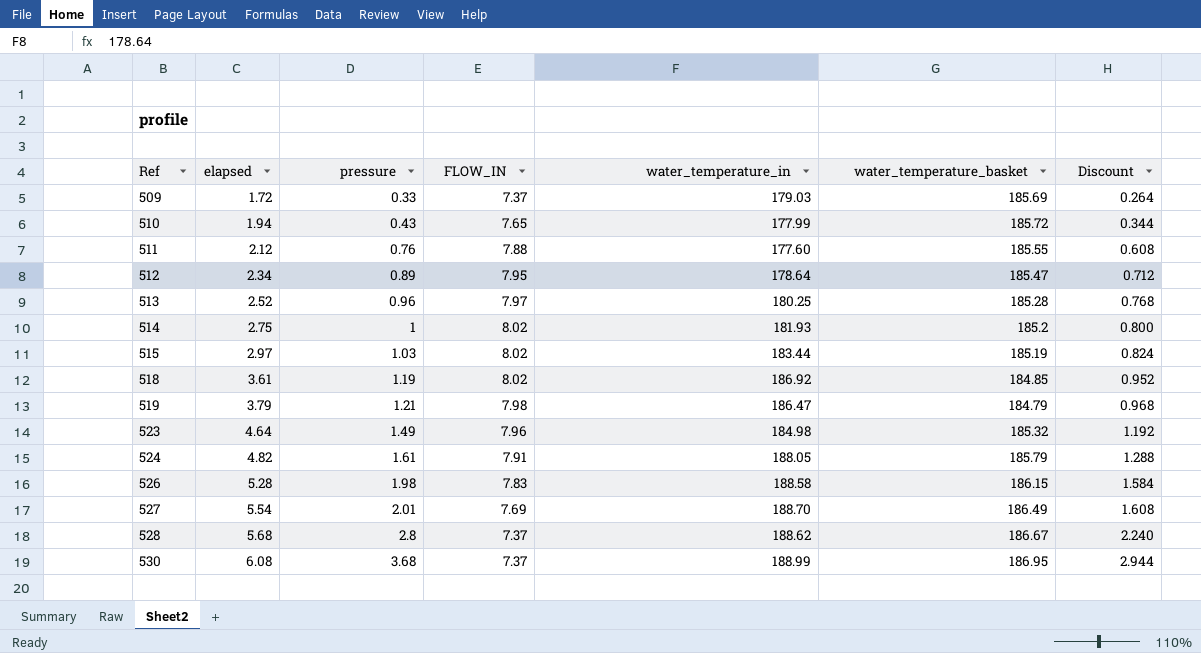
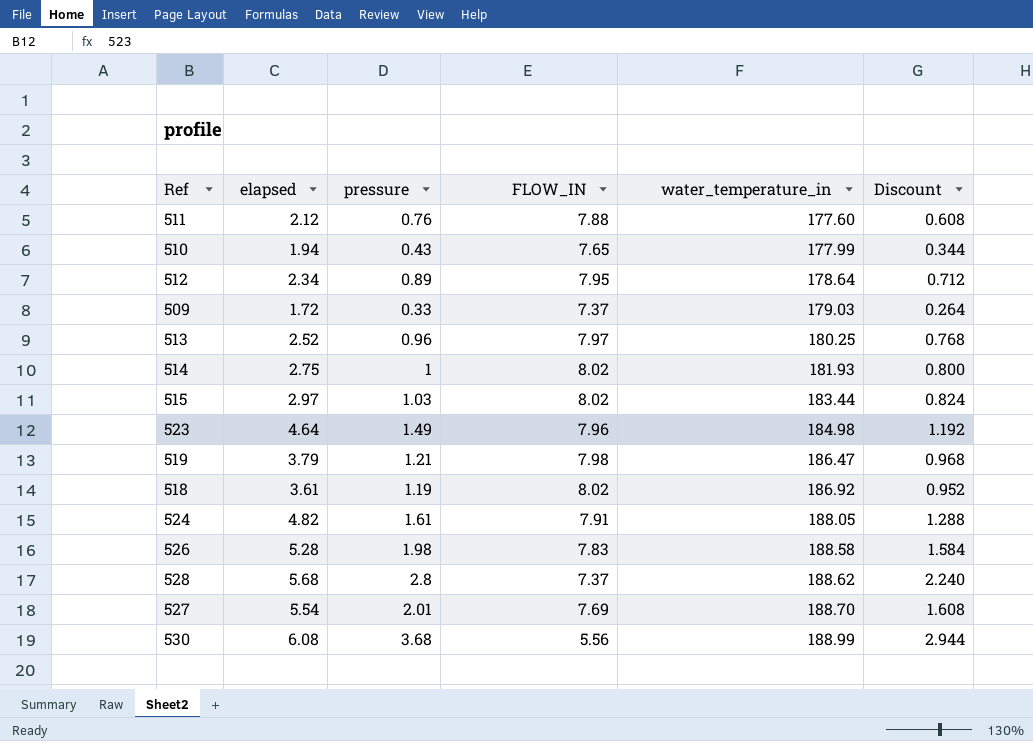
row order: Ref ascending -> water_temperature_in ascending
column water_temperature_basket | position: 6 -> none
530 | FLOW_IN: 7.37 -> 5.56

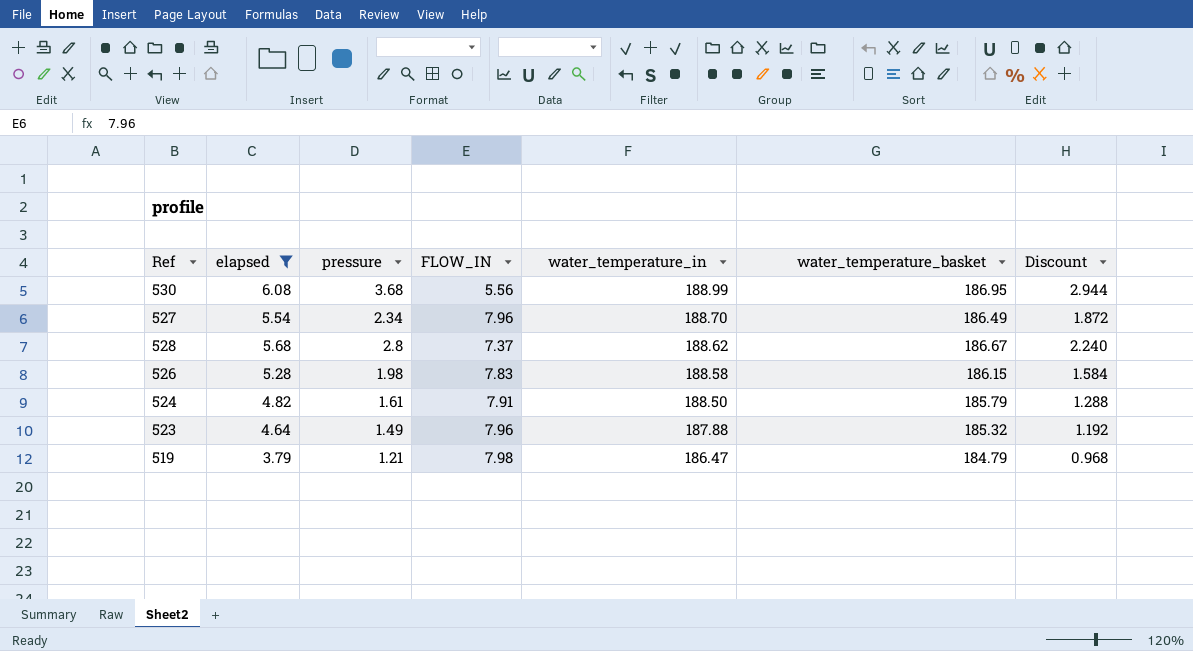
filter: none -> elapsed >= 3.79
row order: water_temperature_in ascending -> water_temperature_in descending
column water_temperature_basket | position: none -> 6
527 | pressure: 2.01 -> 2.34
527 | FLOW_IN: 7.69 -> 7.96
527 | Discount: 1.608 -> 1.872
524 | water_temperature_in: 188.05 -> 188.50
523 | water_temperature_in: 184.98 -> 187.88

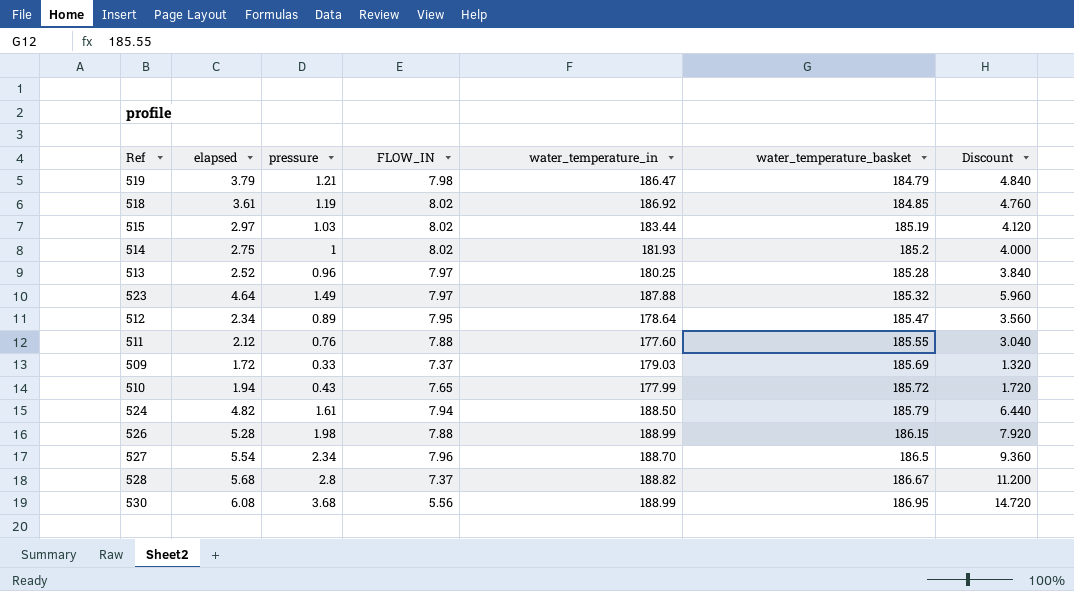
filter: elapsed >= 3.79 -> none
row order: water_temperature_in descending -> water_temperature_basket ascending
column Discount | formula: [pressure] * 0.8 -> [pressure] * 4
523 | FLOW_IN: 7.96 -> 7.97
524 | FLOW_IN: 7.91 -> 7.94
526 | FLOW_IN: 7.83 -> 7.88
526 | water_temperature_in: 188.58 -> 188.99
527 | water_temperature_basket: 186.49 -> 186.5
528 | water_temperature_in: 188.62 -> 188.82

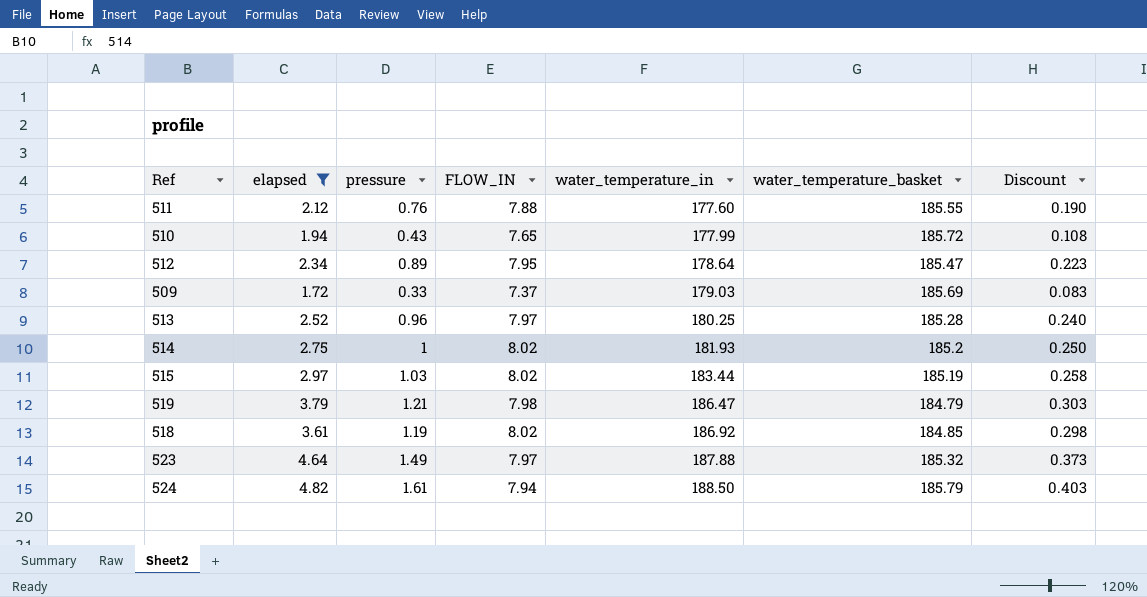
filter: none -> elapsed <= 4.82
row order: water_temperature_basket ascending -> water_temperature_in ascending
column Discount | formula: [pressure] * 4 -> [pressure] * 0.25

